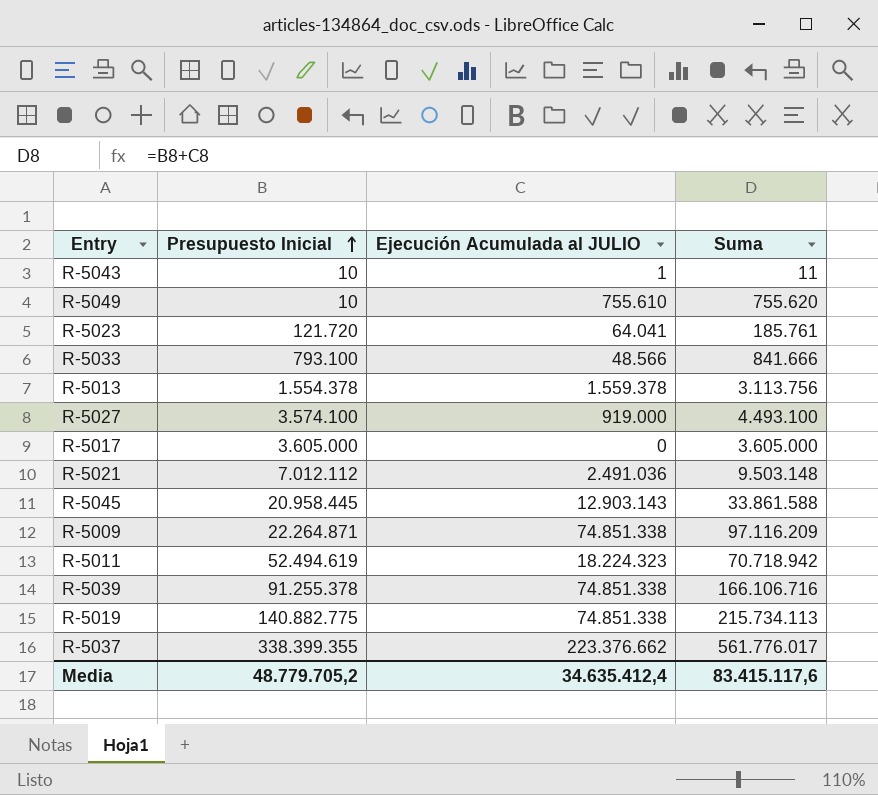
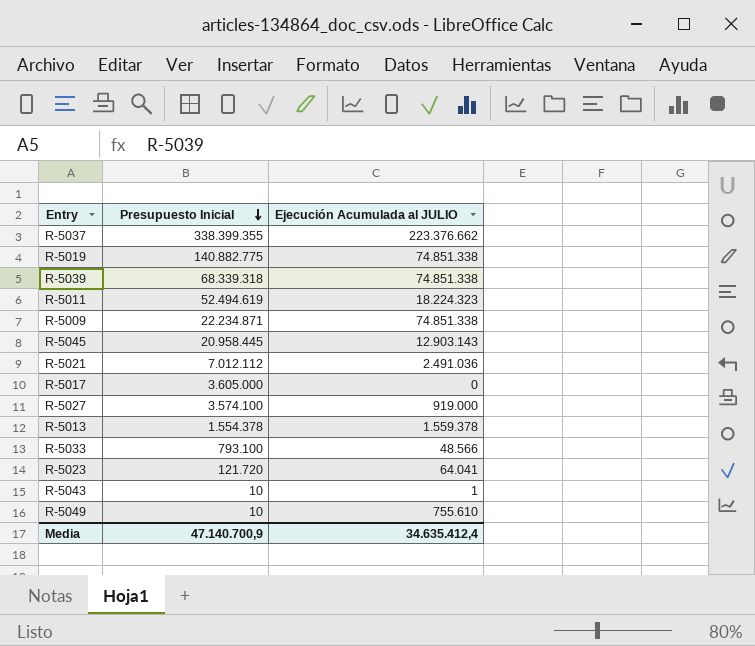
row order: Presupuesto Inicial ascending -> Presupuesto Inicial descending
column Suma | formula: [Presupuesto Inicial] + [Ejecución Acumulada al JULIO] -> none
R-5039 | Presupuesto Inicial: 91.255.378 -> 68.339.318
R-5009 | Presupuesto Inicial: 22.264.871 -> 22.234.871
Media | Presupuesto Inicial: 48.779.705,2 -> 47.140.700,9

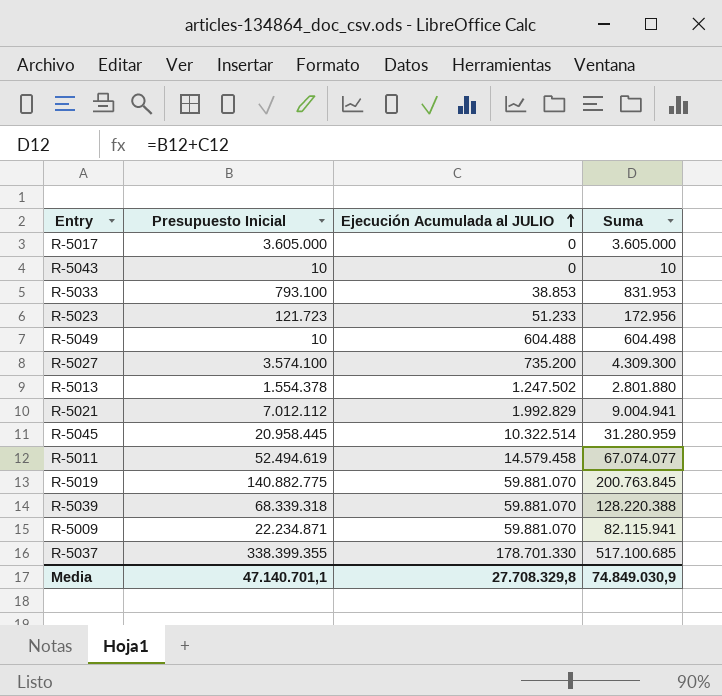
row order: Presupuesto Inicial descending -> Ejecución Acumulada al JULIO ascending
column Suma | formula: none -> [Presupuesto Inicial] + [Ejecución Acumulada al JULIO]
R-5043 | Ejecución Acumulada al JULIO: 1 -> 0
R-5033 | Ejecución Acumulada al JULIO: 48.566 -> 38.853
R-5023 | Presupuesto Inicial: 121.720 -> 121.723
R-5023 | Ejecución Acumulada al JULIO: 64.041 -> 51.233
R-5049 | Ejecución Acumulada al JULIO: 755.610 -> 604.488
R-5027 | Ejecución Acumulada al JULIO: 919.000 -> 735.200
R-5013 | Ejecución Acumulada al JULIO: 1.559.378 -> 1.247.502
R-5021 | Ejecución Acumulada al JULIO: 2.491.036 -> 1.992.829
R-5045 | Ejecución Acumulada al JULIO: 12.903.143 -> 10.322.514
R-5011 | Ejecución Acumulada al JULIO: 18.224.323 -> 14.579.458
R-5019 | Ejecución Acumulada al JULIO: 74.851.338 -> 59.881.070
R-5039 | Ejecución Acumulada al JULIO: 74.851.338 -> 59.881.070
R-5009 | Ejecución Acumulada al JULIO: 74.851.338 -> 59.881.070
R-5037 | Ejecución Acumulada al JULIO: 223.376.662 -> 178.701.330
Media | Presupuesto Inicial: 47.140.700,9 -> 47.140.701,1
Media | Ejecución Acumulada al JULIO: 34.635.412,4 -> 27.708.329,8

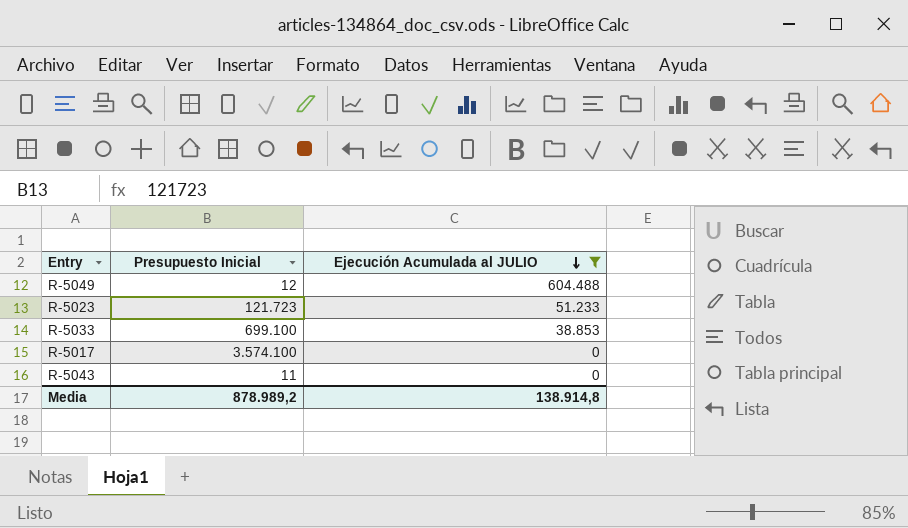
filter: none -> Ejecución Acumulada al JULIO <= 604.488
row order: Ejecución Acumulada al JULIO ascending -> Ejecución Acumulada al JULIO descending
column Suma | formula: [Presupuesto Inicial] + [Ejecución Acumulada al JULIO] -> none
R-5049 | Presupuesto Inicial: 10 -> 12
R-5033 | Presupuesto Inicial: 793.100 -> 699.100
R-5017 | Presupuesto Inicial: 3.605.000 -> 3.574.100
R-5043 | Presupuesto Inicial: 10 -> 11
Media | Presupuesto Inicial: 47.140.701,1 -> 878.989,2
Media | Ejecución Acumulada al JULIO: 27.708.329,8 -> 138.914,8

